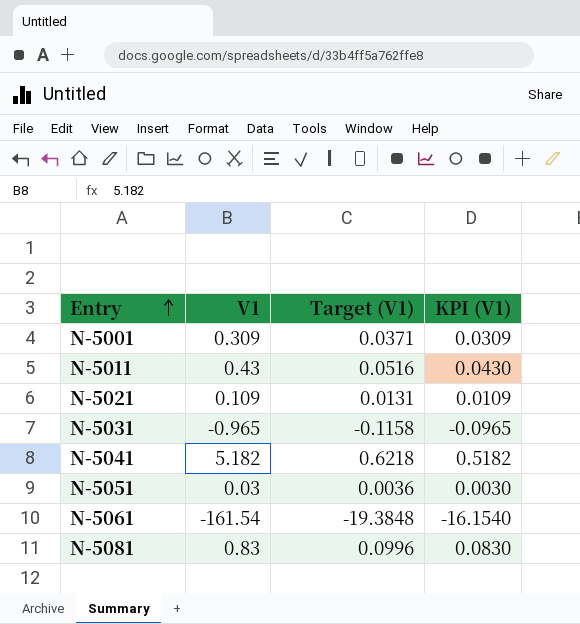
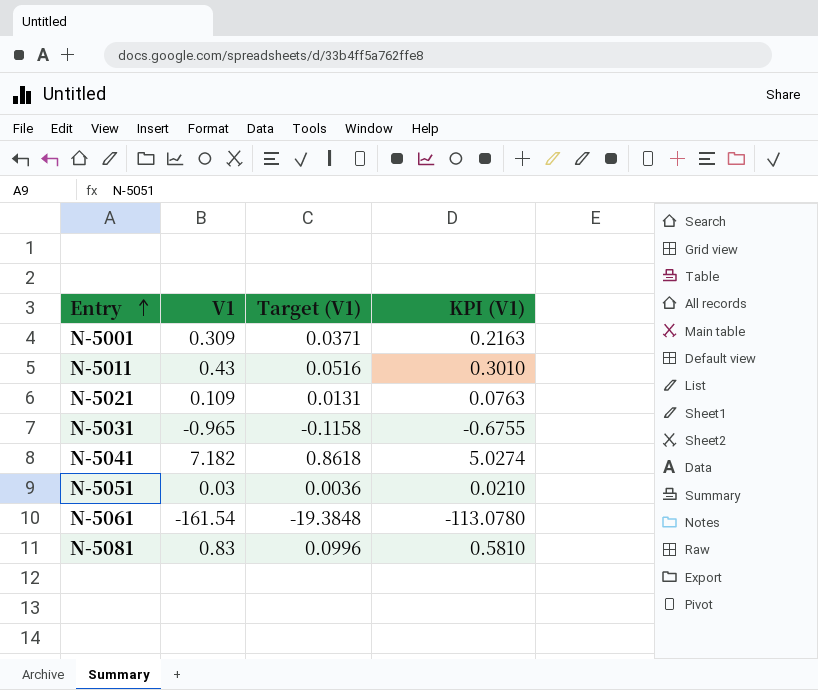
column KPI (V1) | formula: [V1] * 0.1 -> [V1] * 0.7
N-5041 | V1: 5.182 -> 7.182
N-5041 | Target (V1): 0.6218 -> 0.8618

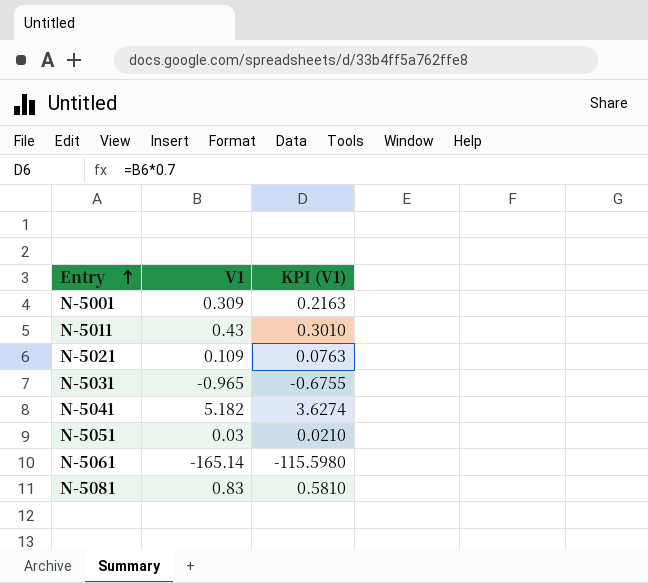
column Target (V1) | formula: [V1] * 0.12 -> none
N-5041 | V1: 7.182 -> 5.182
N-5041 | KPI (V1): 5.0274 -> 3.6274
N-5061 | V1: -161.54 -> -165.14
N-5061 | KPI (V1): -113.0780 -> -115.5980

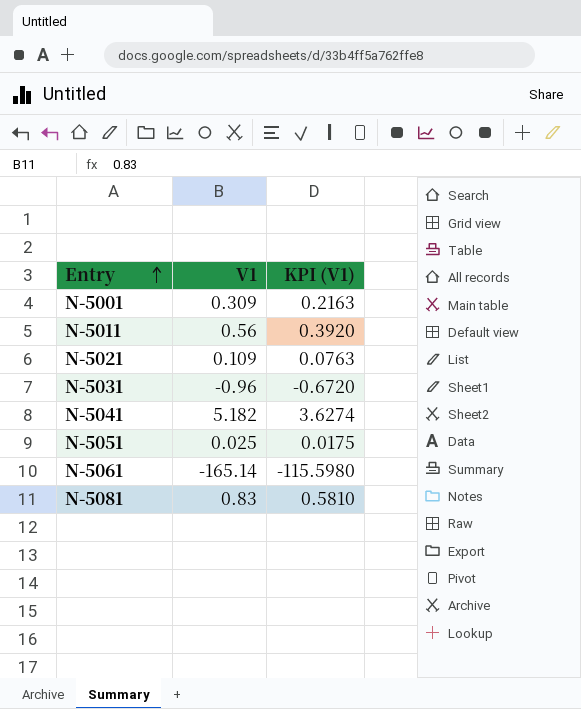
N-5011 | V1: 0.43 -> 0.56
N-5011 | KPI (V1): 0.3010 -> 0.3920
N-5031 | V1: -0.965 -> -0.96
N-5031 | KPI (V1): -0.6755 -> -0.6720
N-5051 | V1: 0.03 -> 0.025
N-5051 | KPI (V1): 0.0210 -> 0.0175

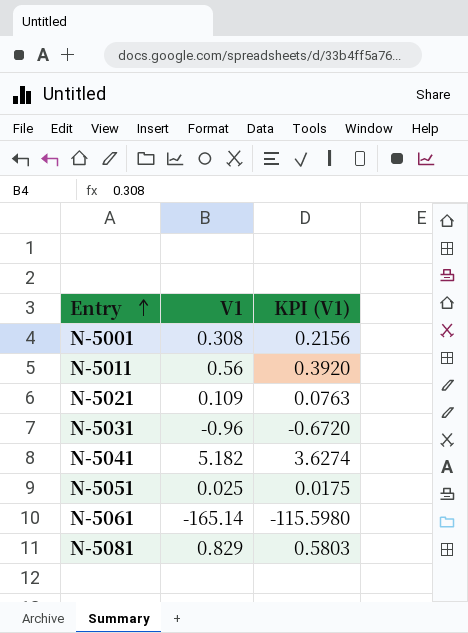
N-5001 | V1: 0.309 -> 0.308
N-5001 | KPI (V1): 0.2163 -> 0.2156
N-5081 | V1: 0.83 -> 0.829
N-5081 | KPI (V1): 0.5810 -> 0.5803

